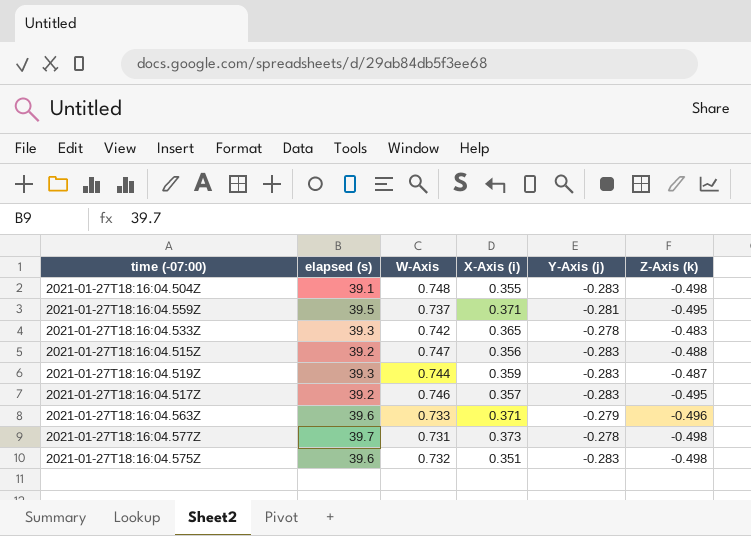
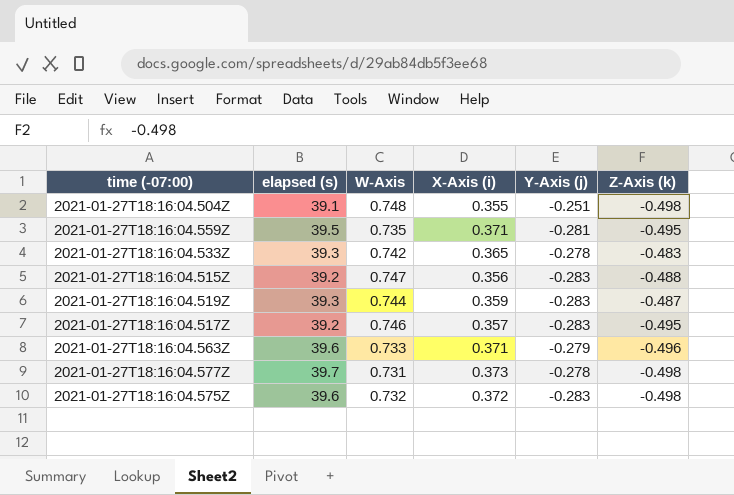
2021-01-27T18:16:04.504Z | Y-Axis (j): -0.283 -> -0.251
2021-01-27T18:16:04.559Z | W-Axis: 0.737 -> 0.735
2021-01-27T18:16:04.575Z | X-Axis (i): 0.351 -> 0.372

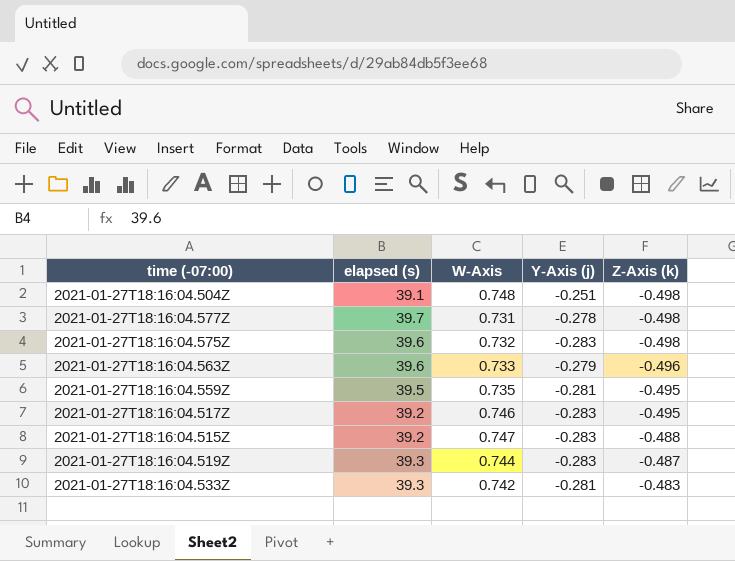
row order: none -> Z-Axis (k) ascending
column X-Axis (i) | position: 4 -> none
2021-01-27T18:16:04.533Z | Y-Axis (j): -0.278 -> -0.281

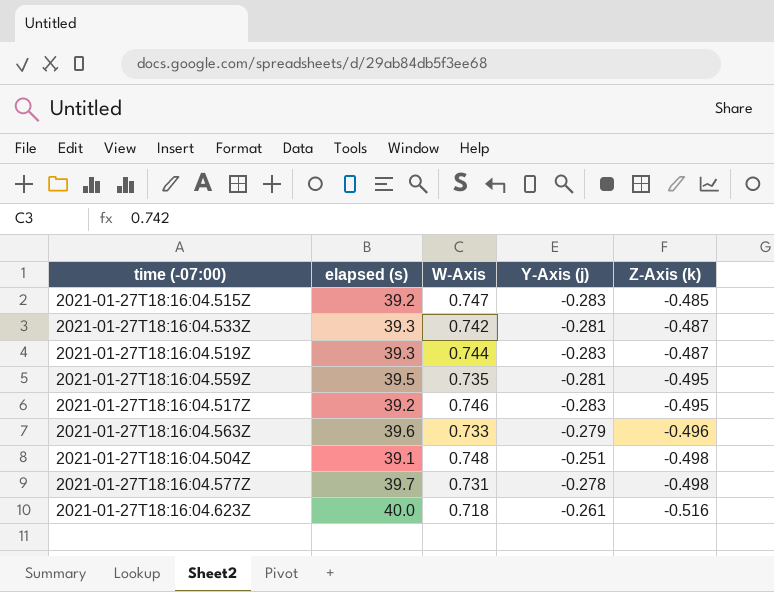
row order: Z-Axis (k) ascending -> Z-Axis (k) descending
row 2021-01-27T18:16:04.575Z: 39.6 | 0.732 | -0.283 | -0.498 -> none
2021-01-27T18:16:04.515Z | Z-Axis (k): -0.488 -> -0.485
2021-01-27T18:16:04.533Z | Z-Axis (k): -0.483 -> -0.487
row 2021-01-27T18:16:04.623Z: none -> 40.0 | 0.718 | -0.261 | -0.516

